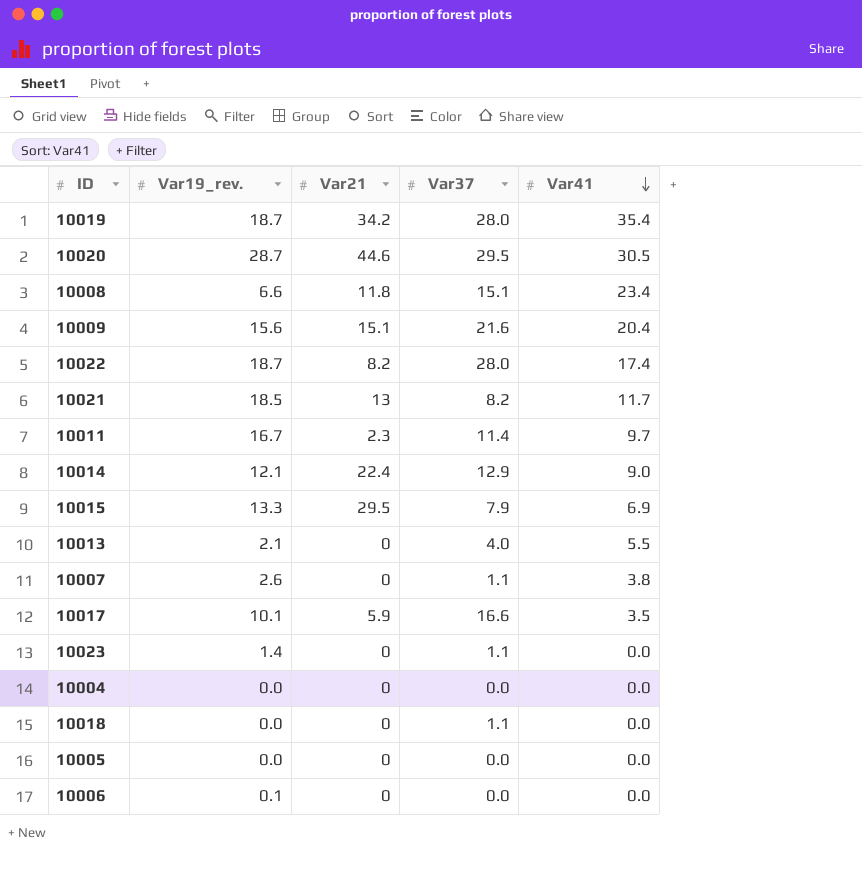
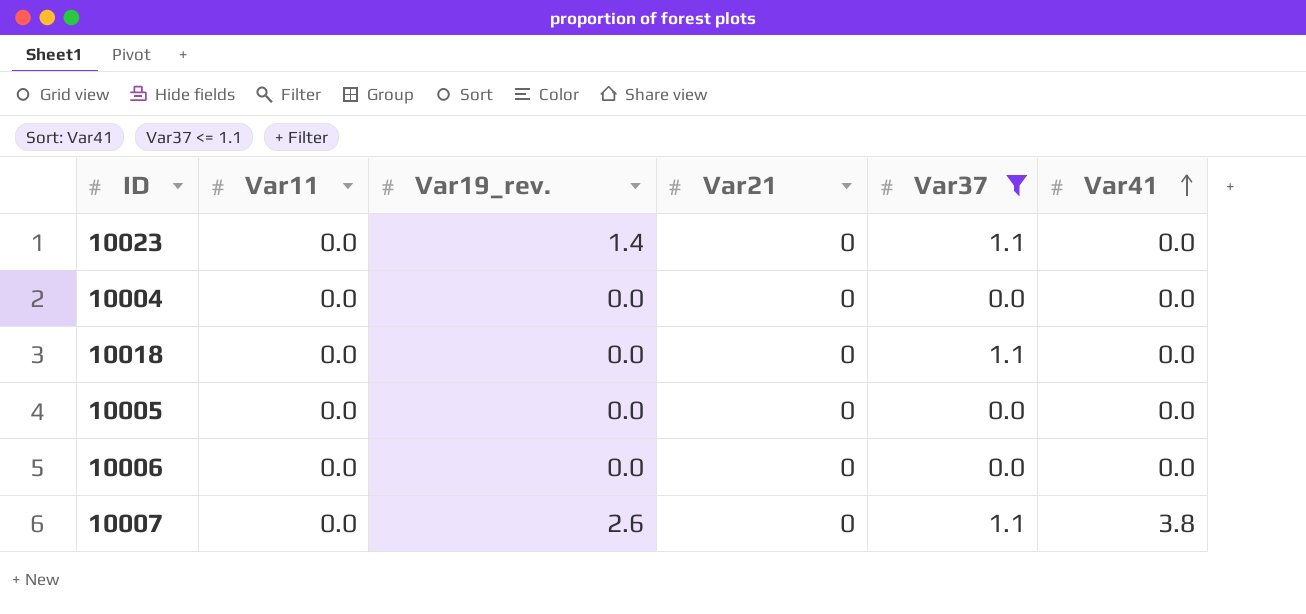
filter: none -> Var37 <= 1.1
row order: Var41 descending -> Var41 ascending
column Var11 | position: none -> 2
10006 | Var19_rev.: 0.1 -> 0.0

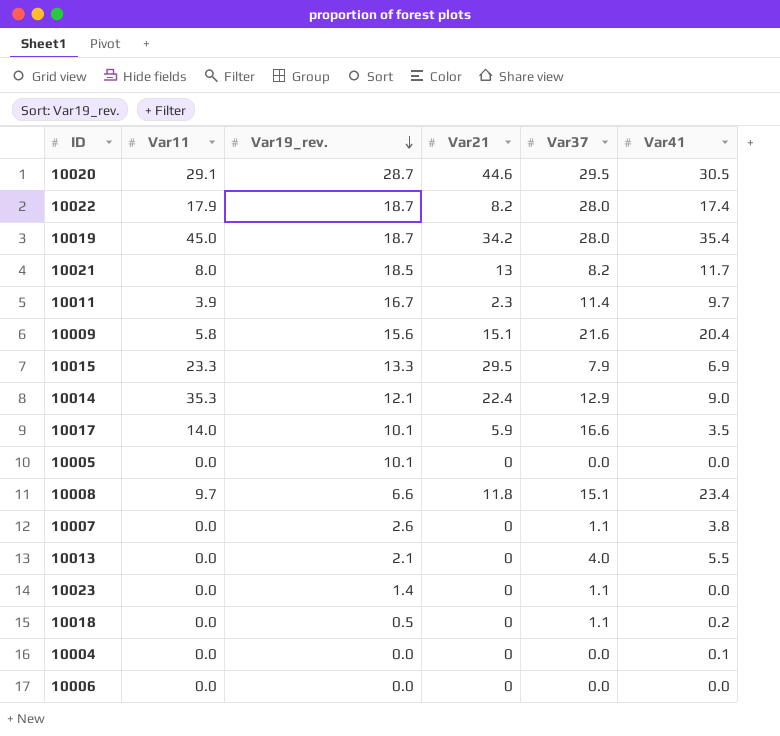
filter: Var37 <= 1.1 -> none
row order: Var41 ascending -> Var19_rev. descending
10005 | Var19_rev.: 0.0 -> 10.1
10018 | Var19_rev.: 0.0 -> 0.5
10018 | Var41: 0.0 -> 0.2
10004 | Var41: 0.0 -> 0.1

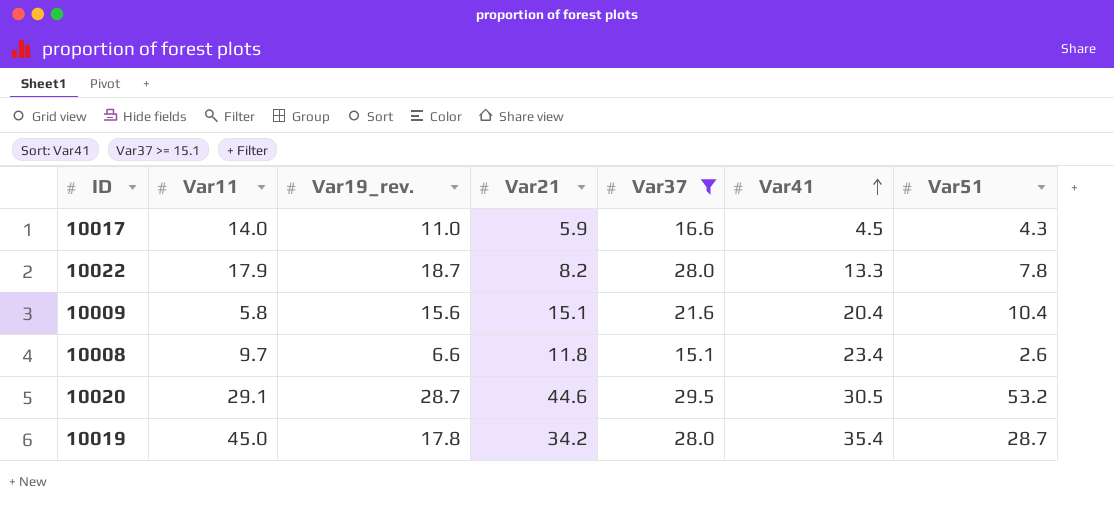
filter: none -> Var37 >= 15.1
row order: Var19_rev. descending -> Var41 ascending
column Var51 | position: none -> 7
10017 | Var19_rev.: 10.1 -> 11.0
10017 | Var41: 3.5 -> 4.5
10022 | Var41: 17.4 -> 13.3
10019 | Var19_rev.: 18.7 -> 17.8

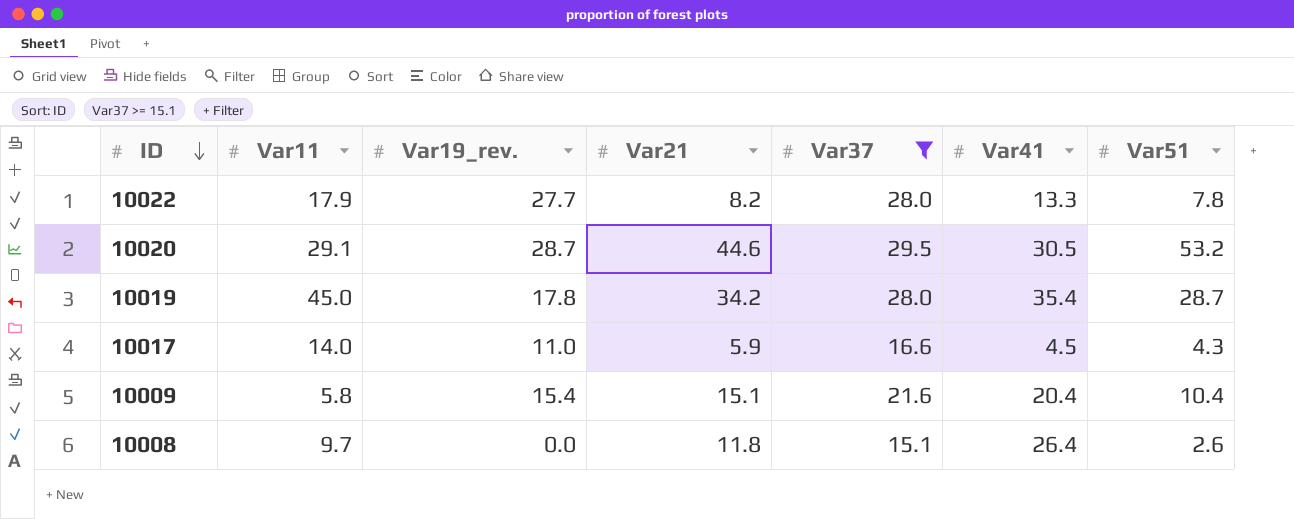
row order: Var41 ascending -> ID descending
10022 | Var19_rev.: 18.7 -> 27.7
10009 | Var19_rev.: 15.6 -> 15.4
10008 | Var19_rev.: 6.6 -> 0.0
10008 | Var41: 23.4 -> 26.4

